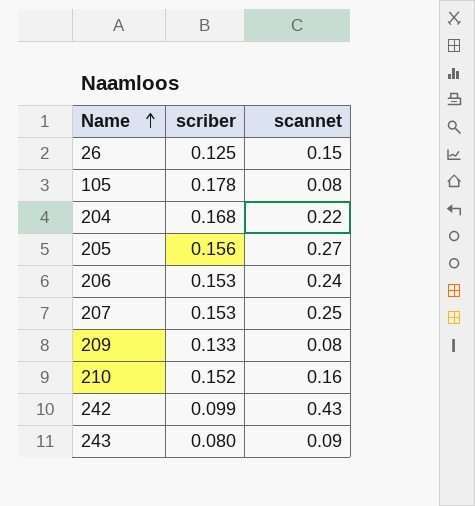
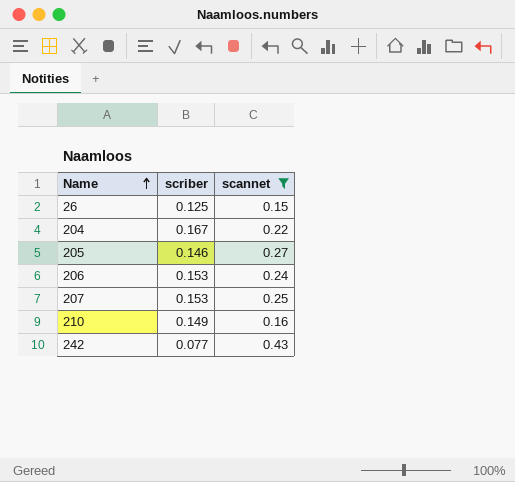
filter: none -> scannet >= 0.15
204 | scriber: 0.168 -> 0.167
205 | scriber: 0.156 -> 0.146
210 | scriber: 0.152 -> 0.149
242 | scriber: 0.099 -> 0.077

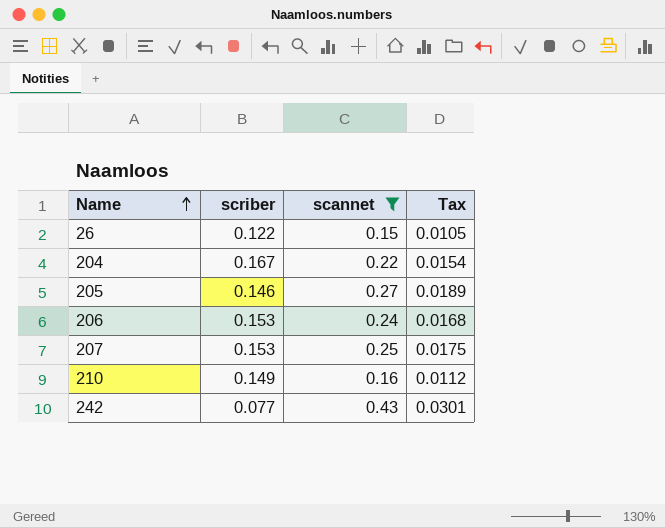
column Tax | formula: none -> [scannet] * 0.07
26 | scriber: 0.125 -> 0.122

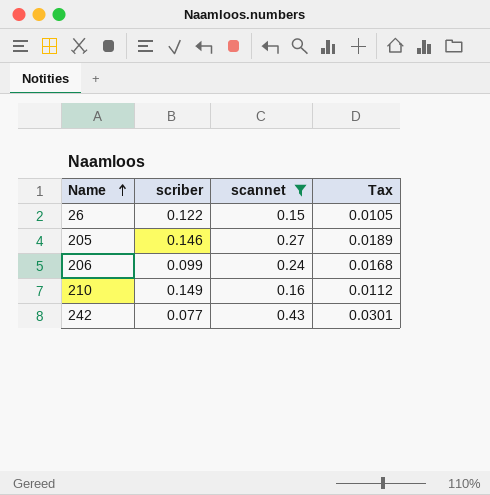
row 204: 0.167 | 0.22 | 0.0154 -> none
row 207: 0.153 | 0.25 | 0.0175 -> none
206 | scriber: 0.153 -> 0.099

